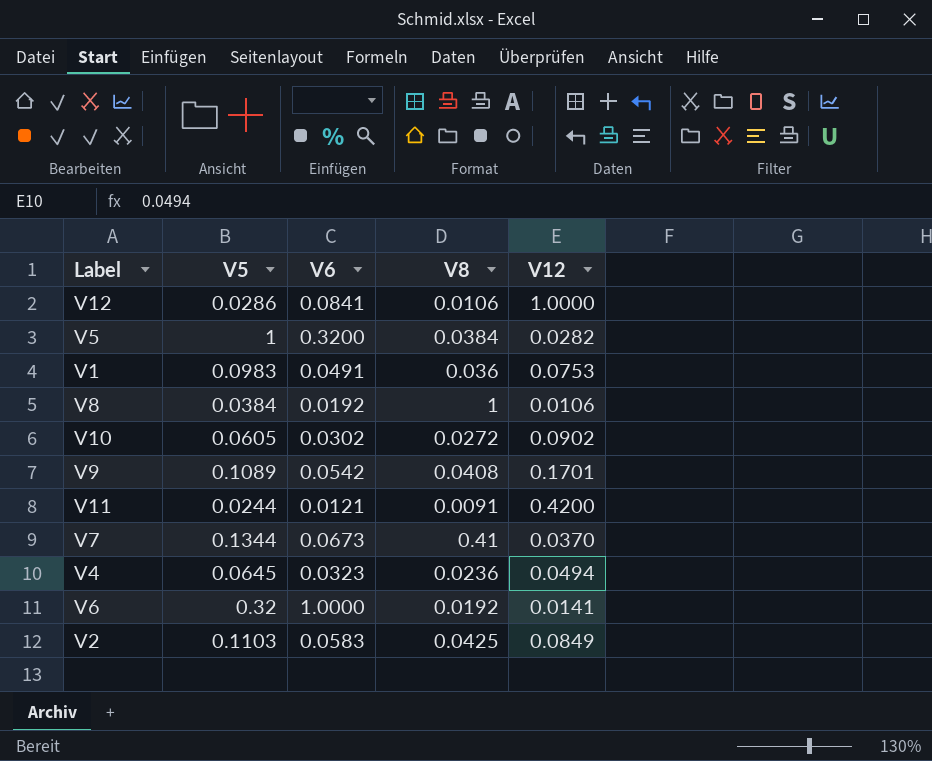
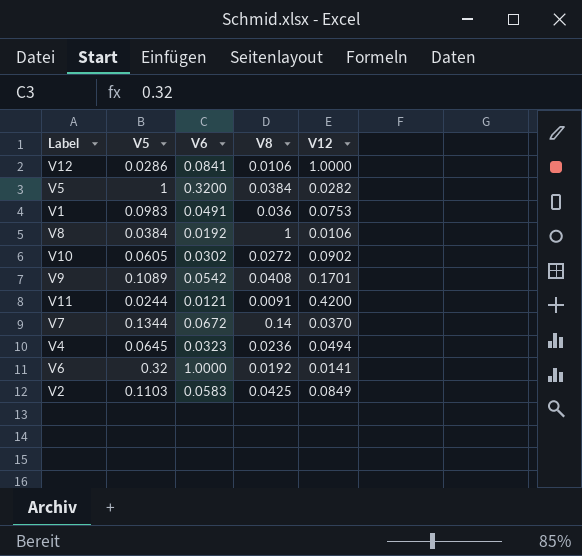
V7 | V6: 0.0673 -> 0.0672
V7 | V8: 0.41 -> 0.14

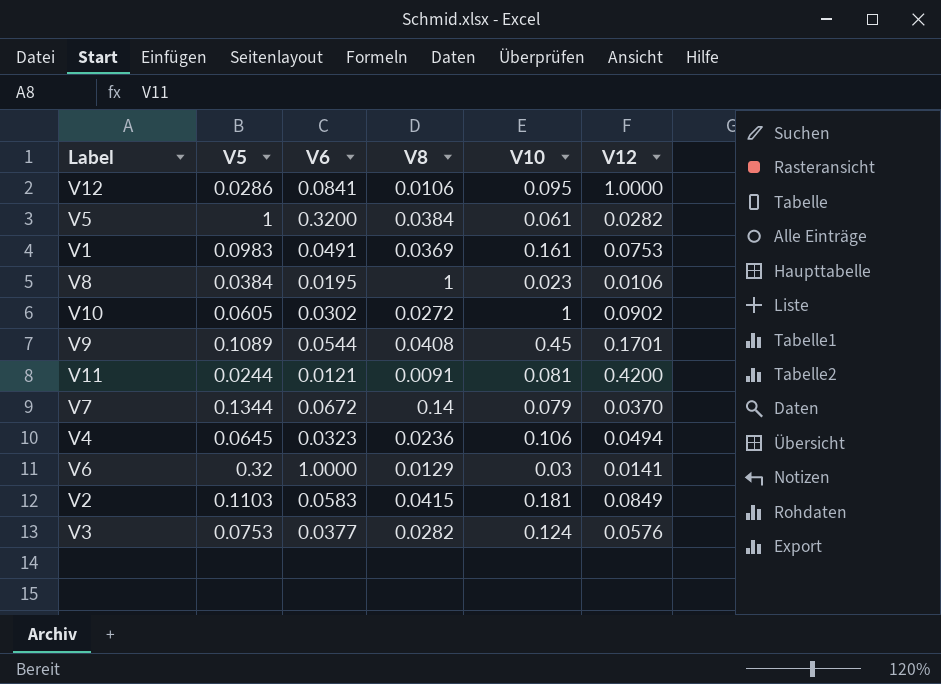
column V10 | position: none -> 5
V1 | V8: 0.036 -> 0.0369
V8 | V6: 0.0192 -> 0.0195
V9 | V6: 0.0542 -> 0.0544
V6 | V8: 0.0192 -> 0.0129
V2 | V8: 0.0425 -> 0.0415
row V3: none -> 0.0753 | 0.0377 | 0.0282 | 0.124 | 0.0576

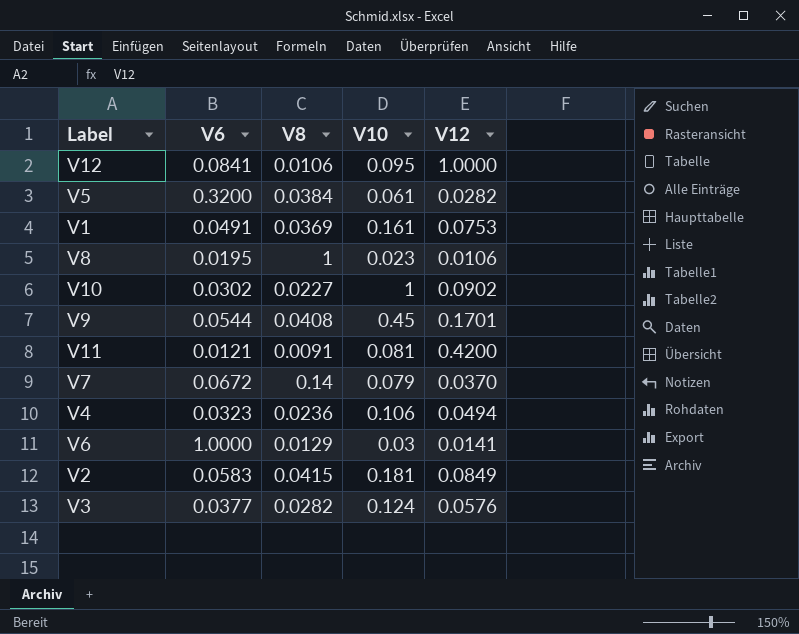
column V5 | position: 2 -> none
V10 | V8: 0.0272 -> 0.0227

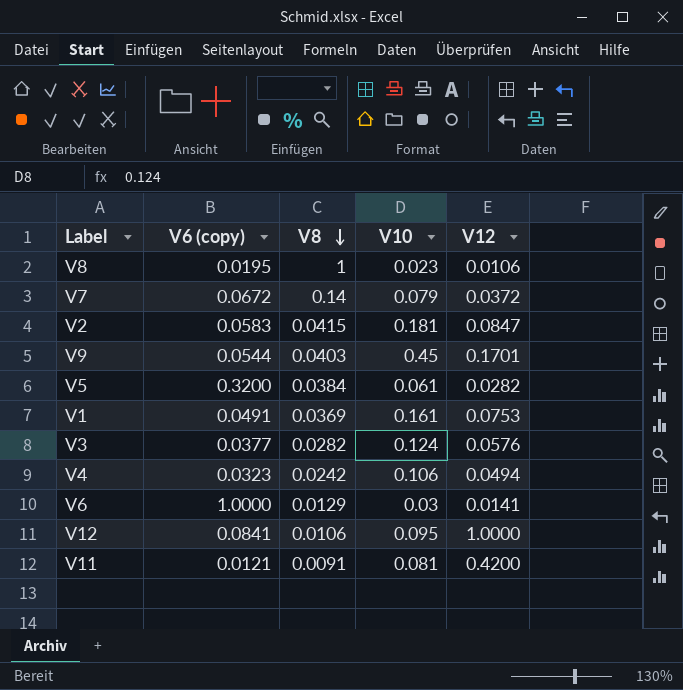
row order: none -> V8 descending
column name: V6 -> V6 (copy)
row V10: 0.0302 | 0.0227 | 1 | 0.0902 -> none
V7 | V12: 0.0370 -> 0.0372
V2 | V12: 0.0849 -> 0.0847
V9 | V8: 0.0408 -> 0.0403
V4 | V8: 0.0236 -> 0.0242

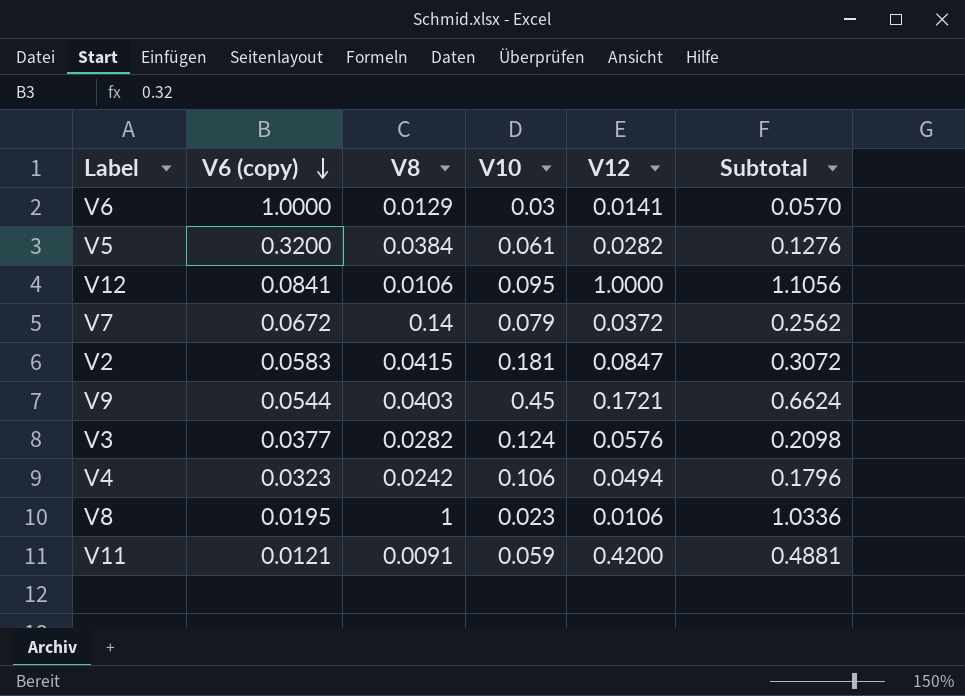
row order: V8 descending -> V6 (copy) descending
column Subtotal | formula: none -> [V8] + [V10] + [V12]
row V1: 0.0491 | 0.0369 | 0.161 | 0.0753 -> none
V9 | V12: 0.1701 -> 0.1721
V11 | V10: 0.081 -> 0.059

